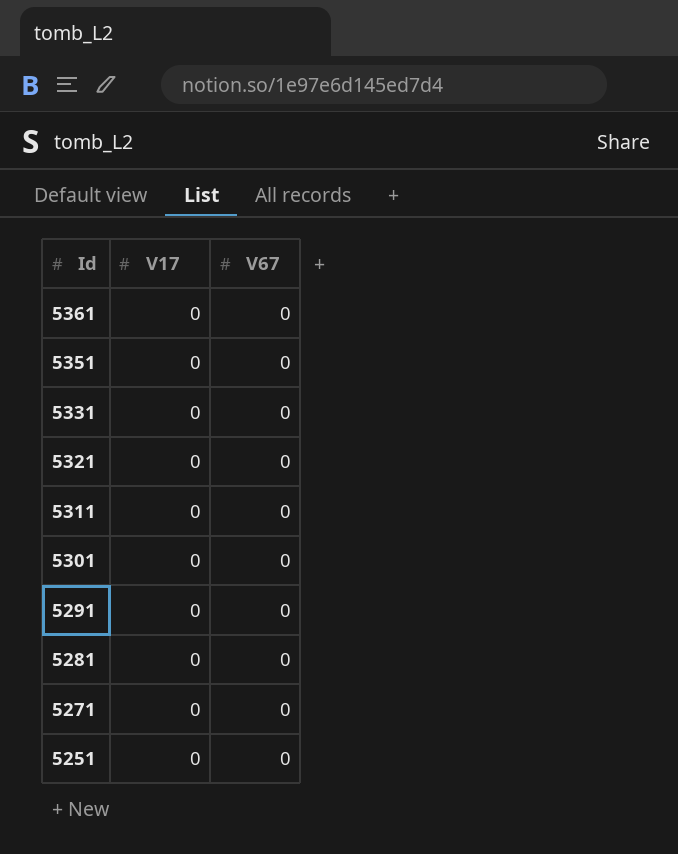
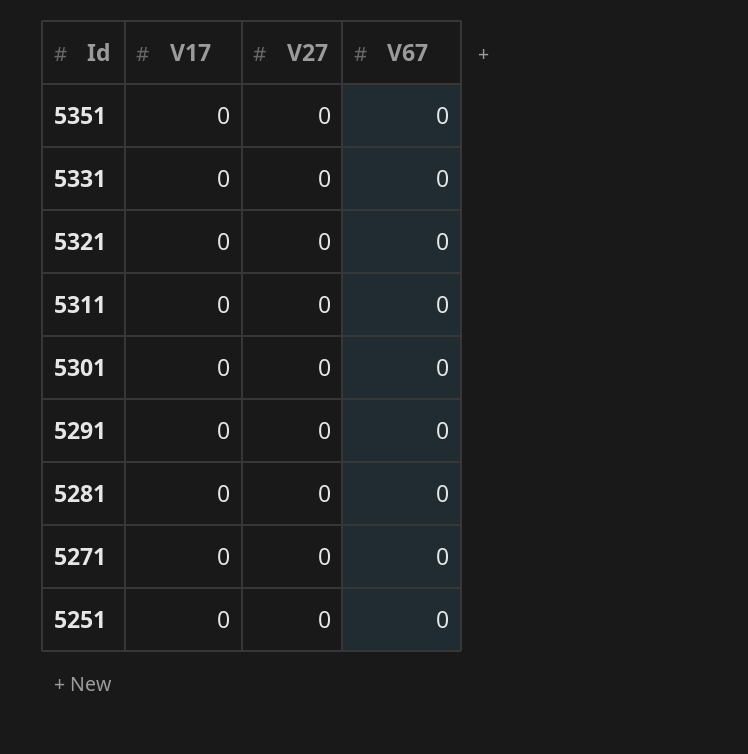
column V27 | position: none -> 3
row 5361: 0 | 0 -> none

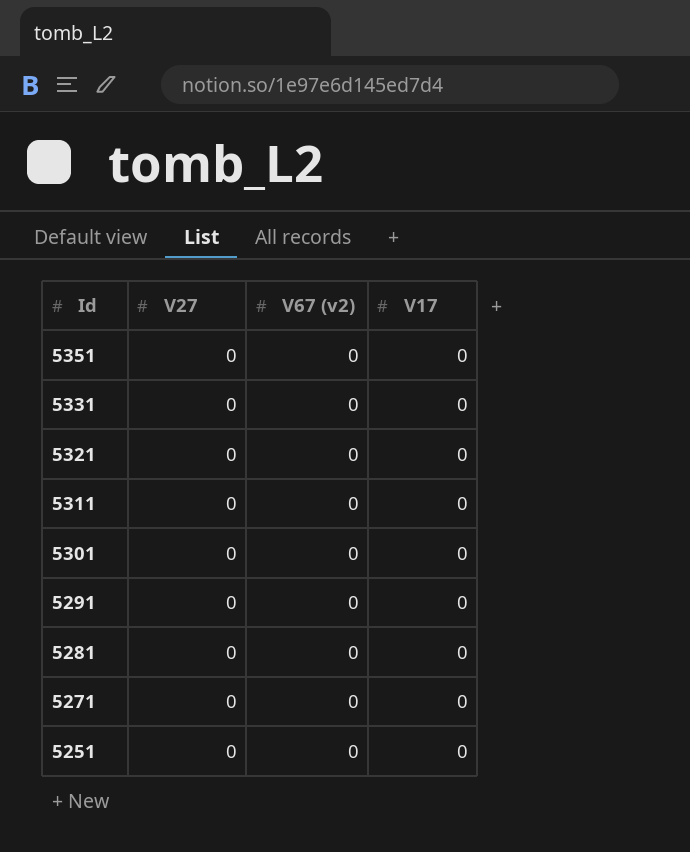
column name: V67 -> V67 (v2)
column V17 | position: 2 -> 4

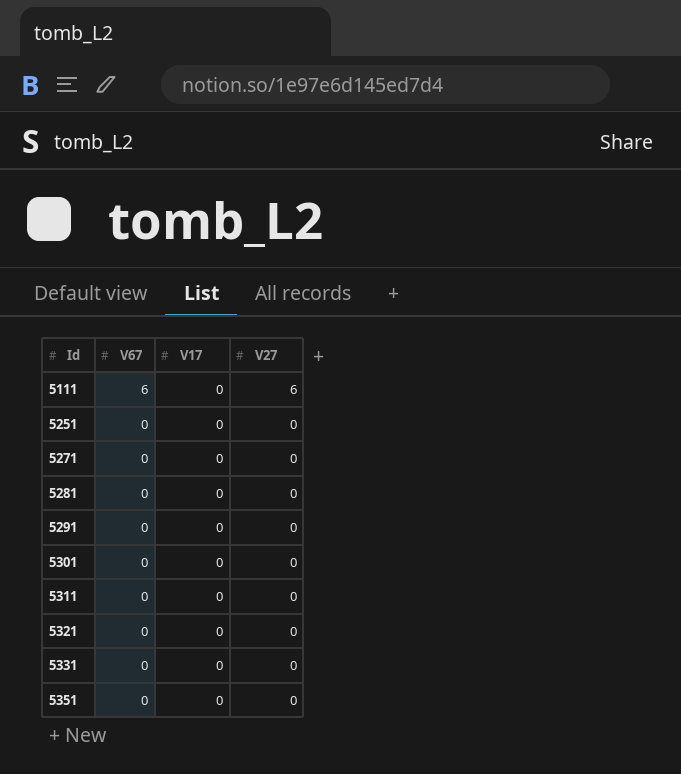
row order: Id descending -> Id ascending
column name: V67 (v2) -> V67
column V27 | position: 2 -> 4
row 5111: none -> 6 | 0 | 6

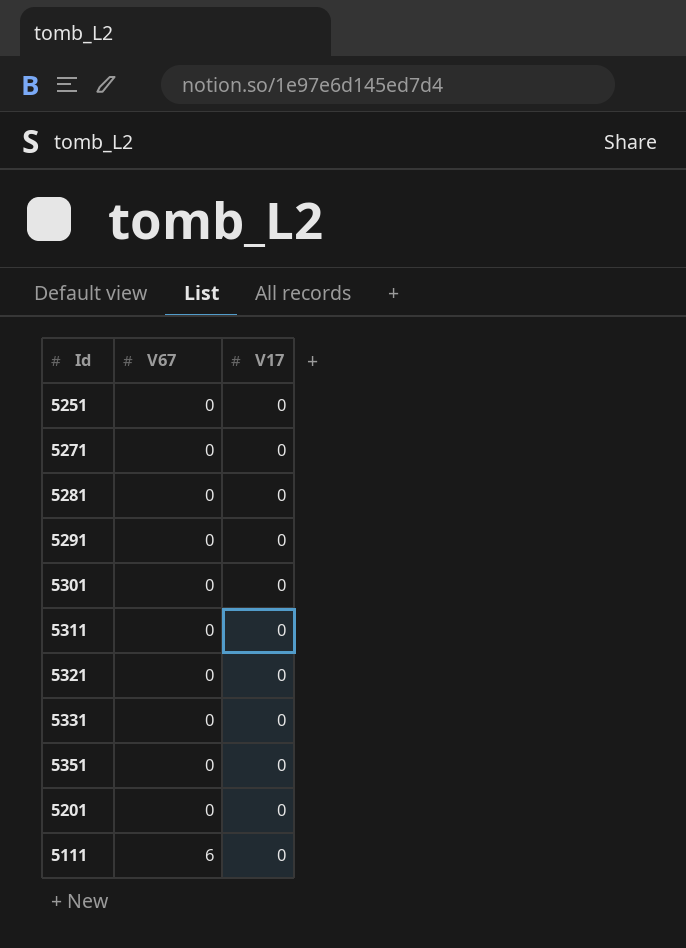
row order: Id ascending -> V67 ascending
column V27 | position: 4 -> none
row 5201: none -> 0 | 0

